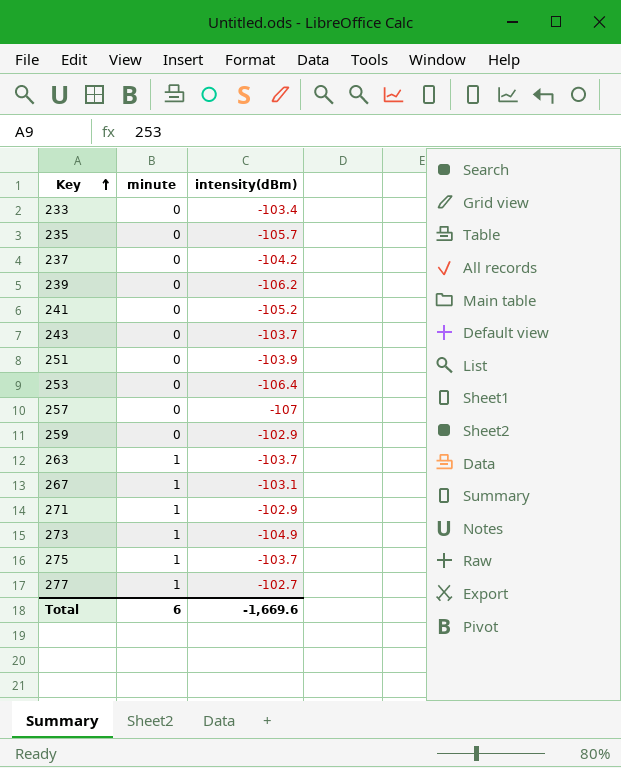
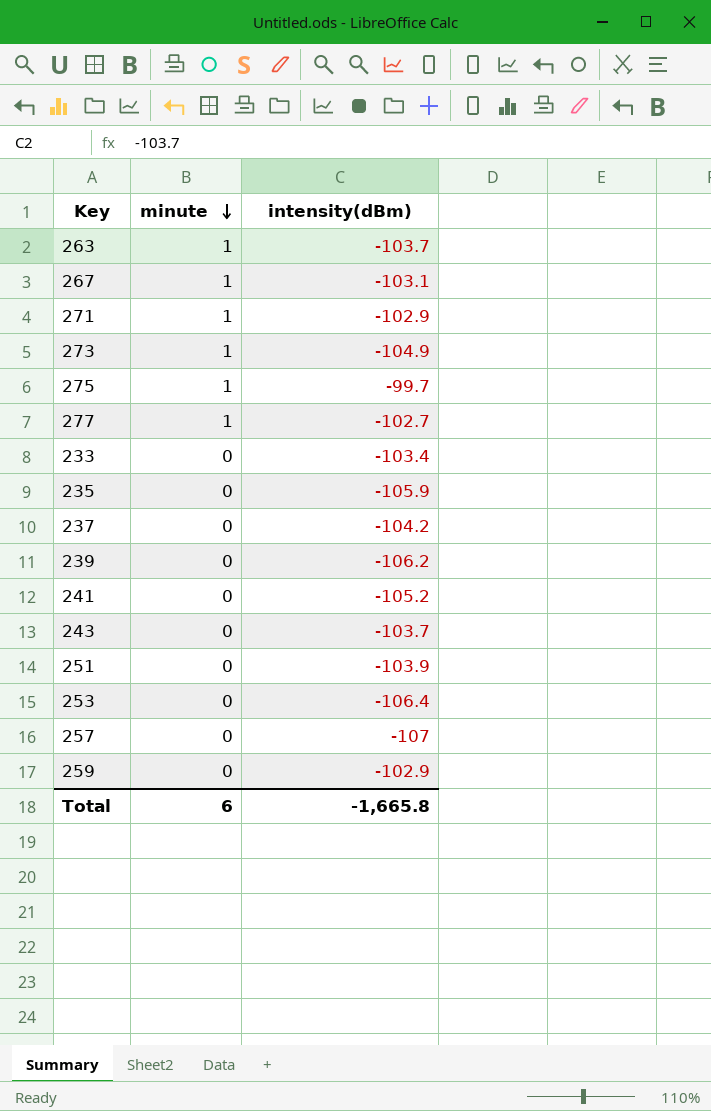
row order: Key ascending -> minute descending
275 | intensity(dBm): -103.7 -> -99.7
235 | intensity(dBm): -105.7 -> -105.9
Total | intensity(dBm): -1,669.6 -> -1,665.8

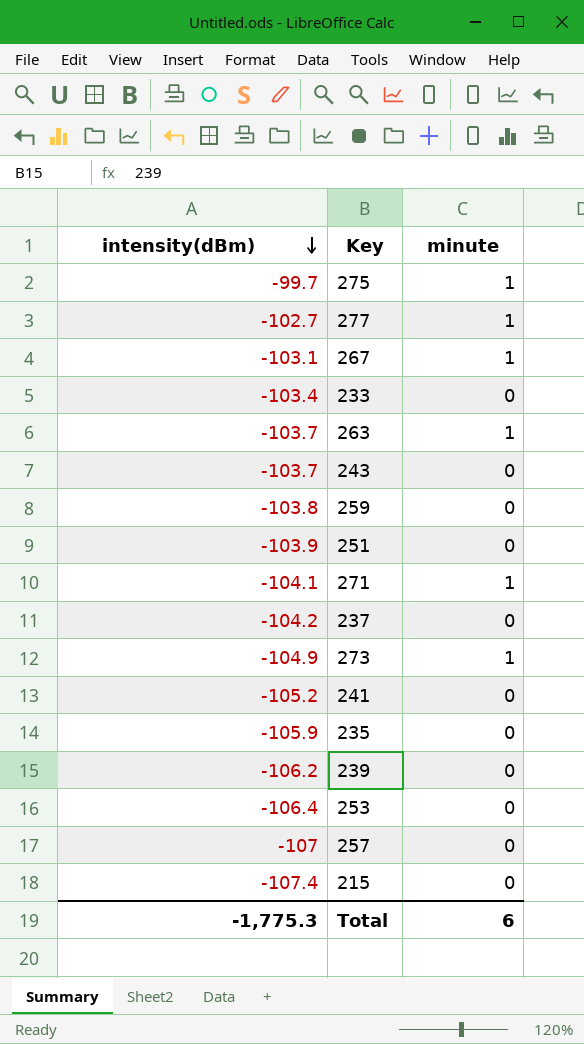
row order: minute descending -> intensity(dBm) descending
column intensity(dBm) | position: 3 -> 1
259 | intensity(dBm): -102.9 -> -103.8
271 | intensity(dBm): -102.9 -> -104.1
row 215: none -> -107.4 | 0
Total | intensity(dBm): -1,665.8 -> -1,775.3

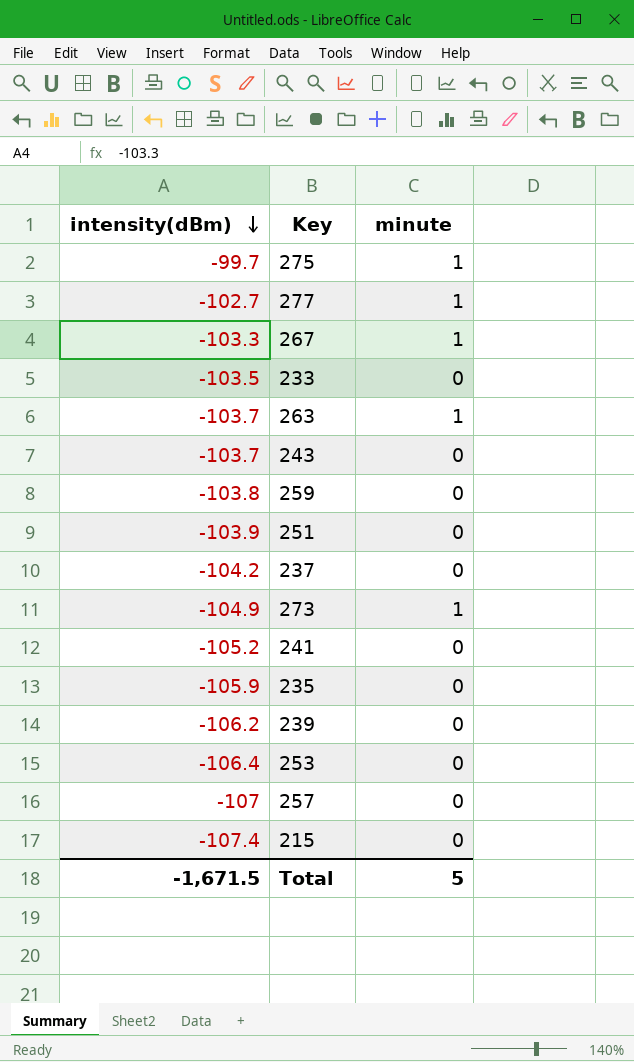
row 271: -104.1 | 1 -> none
267 | intensity(dBm): -103.1 -> -103.3
233 | intensity(dBm): -103.4 -> -103.5
Total | intensity(dBm): -1,775.3 -> -1,671.5
Total | minute: 6 -> 5

